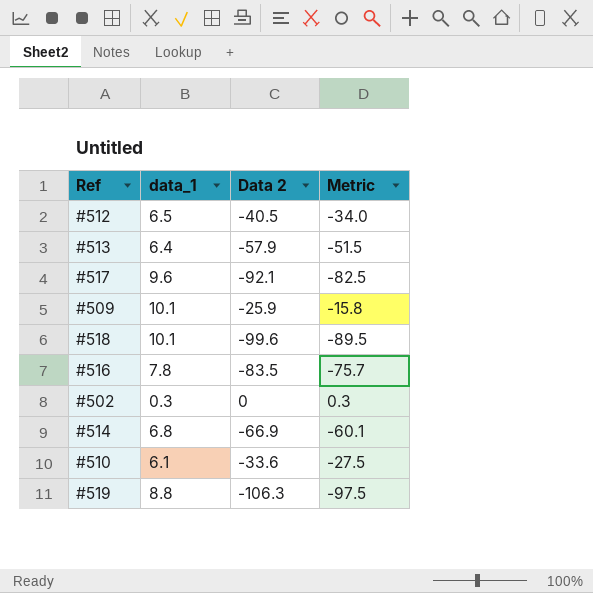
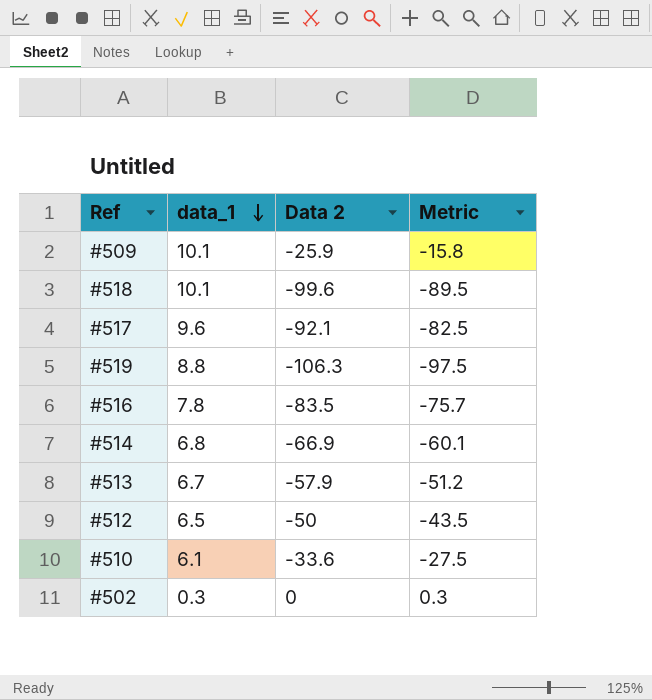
row order: none -> data_1 descending
#513 | data_1: 6.4 -> 6.7
#513 | Metric: -51.5 -> -51.2
#512 | Data 2: -40.5 -> -50
#512 | Metric: -34.0 -> -43.5

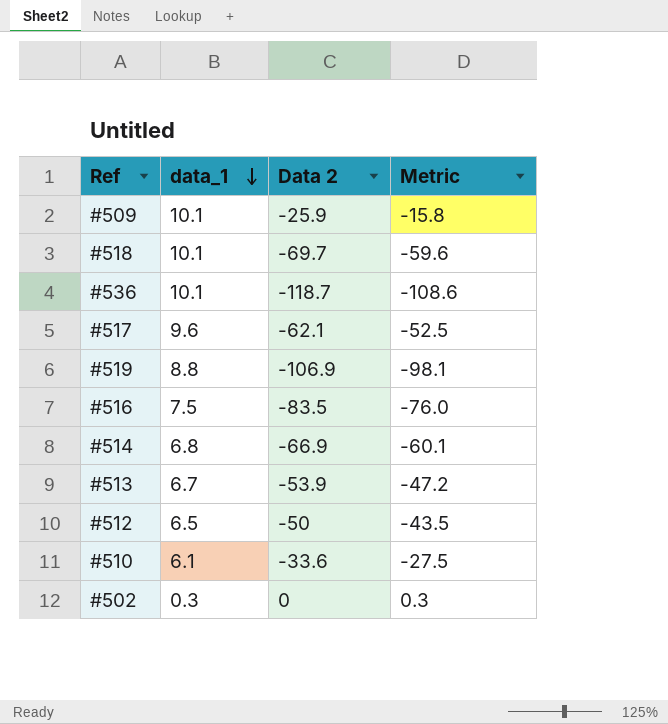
#518 | Data 2: -99.6 -> -69.7
#518 | Metric: -89.5 -> -59.6
row #536: none -> 10.1 | -118.7 | -108.6
#517 | Data 2: -92.1 -> -62.1
#517 | Metric: -82.5 -> -52.5
#519 | Data 2: -106.3 -> -106.9
#519 | Metric: -97.5 -> -98.1
#516 | data_1: 7.8 -> 7.5
#516 | Metric: -75.7 -> -76.0
#513 | Data 2: -57.9 -> -53.9
#513 | Metric: -51.2 -> -47.2

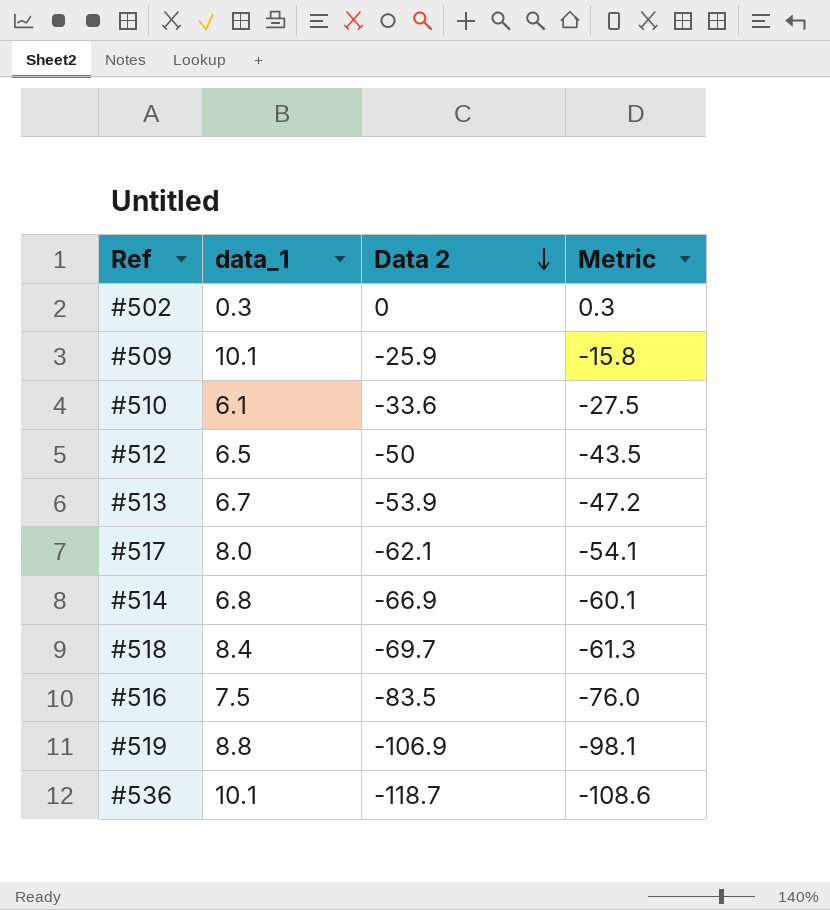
row order: data_1 descending -> Data 2 descending
#517 | data_1: 9.6 -> 8.0
#517 | Metric: -52.5 -> -54.1
#518 | data_1: 10.1 -> 8.4
#518 | Metric: -59.6 -> -61.3

